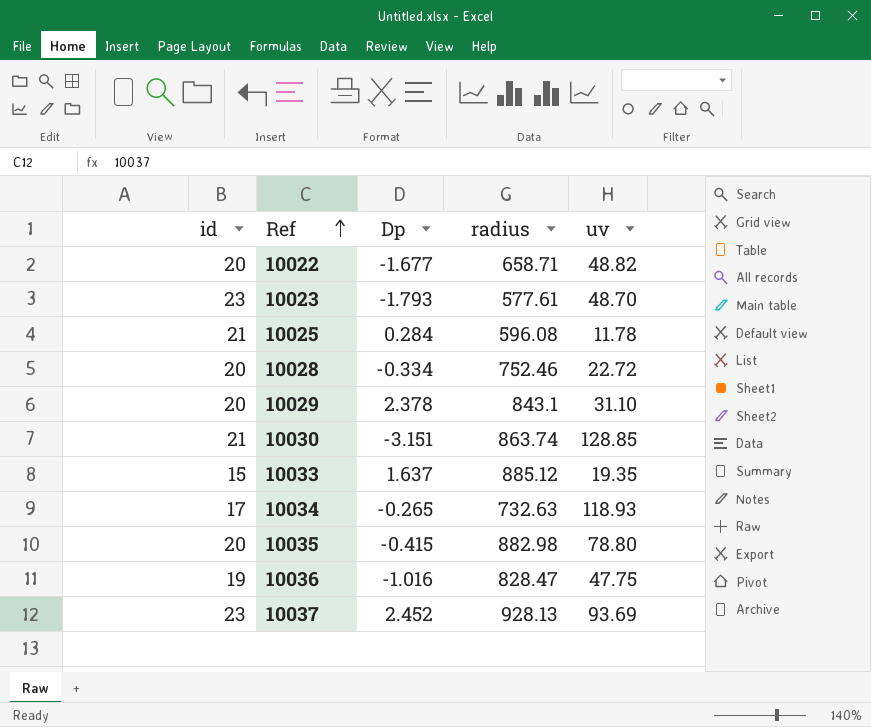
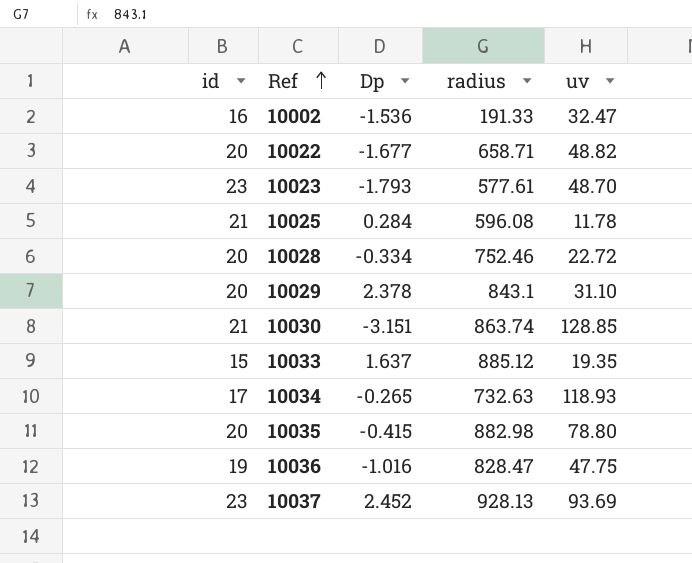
row 10002: none -> 16 | -1.536 | 191.33 | 32.47

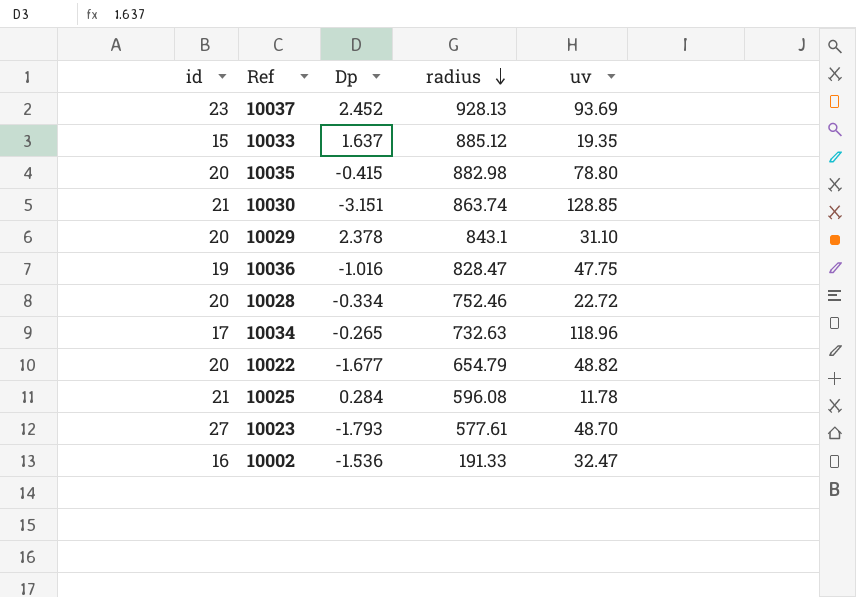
row order: Ref ascending -> radius descending
10034 | uv: 118.93 -> 118.96
10022 | radius: 658.71 -> 654.79
10023 | id: 23 -> 27

